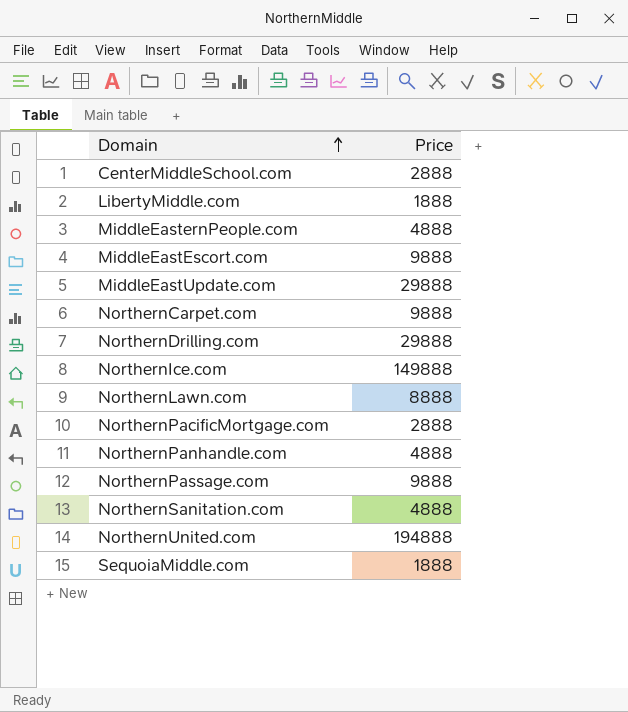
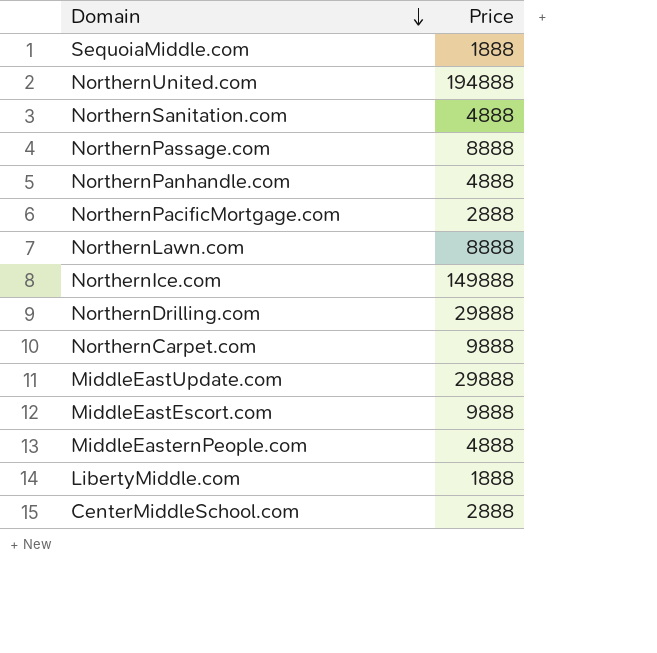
row order: Domain ascending -> Domain descending
NorthernPassage.com | Price: 9888 -> 8888

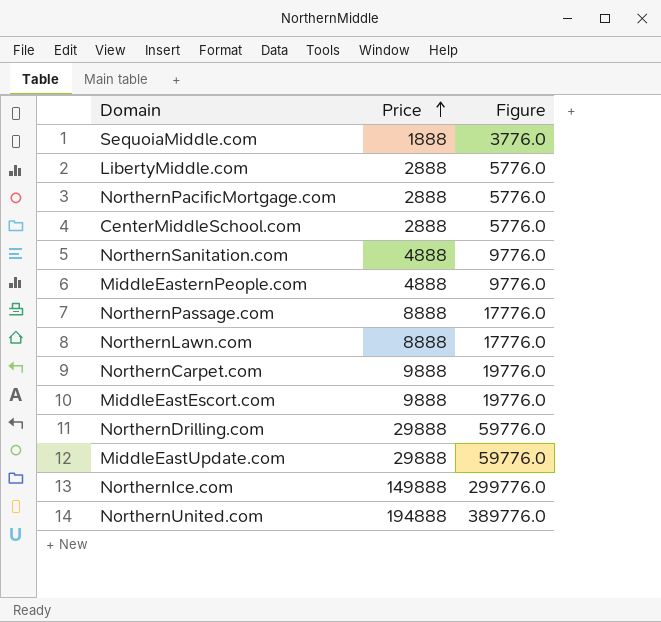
row order: Domain descending -> Price ascending
column Figure | formula: none -> [Price] * 2
row NorthernPanhandle.com: 4888 -> none
LibertyMiddle.com | Price: 1888 -> 2888

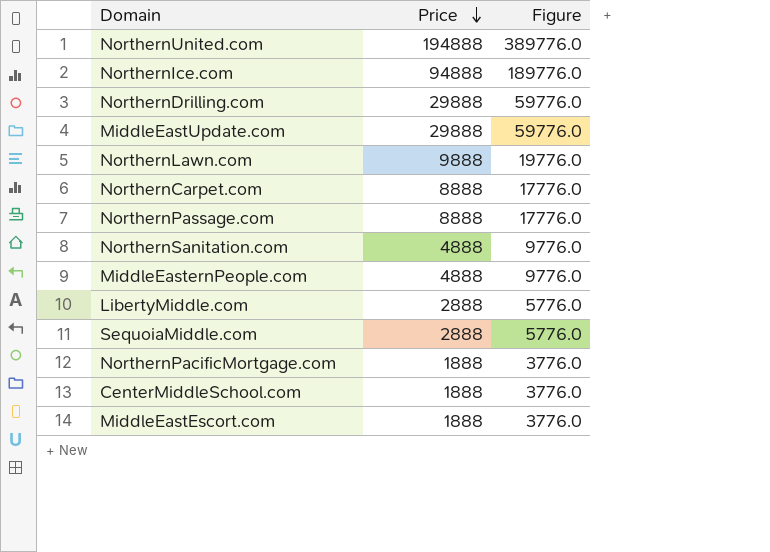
row order: Price ascending -> Price descending
NorthernIce.com | Price: 149888 -> 94888
NorthernIce.com | Figure: 299776.0 -> 189776.0
NorthernLawn.com | Price: 8888 -> 9888
NorthernLawn.com | Figure: 17776.0 -> 19776.0
NorthernCarpet.com | Price: 9888 -> 8888
NorthernCarpet.com | Figure: 19776.0 -> 17776.0
SequoiaMiddle.com | Price: 1888 -> 2888
SequoiaMiddle.com | Figure: 3776.0 -> 5776.0
NorthernPacificMortgage.com | Price: 2888 -> 1888
NorthernPacificMortgage.com | Figure: 5776.0 -> 3776.0
CenterMiddleSchool.com | Price: 2888 -> 1888
CenterMiddleSchool.com | Figure: 5776.0 -> 3776.0
MiddleEastEscort.com | Price: 9888 -> 1888
MiddleEastEscort.com | Figure: 19776.0 -> 3776.0

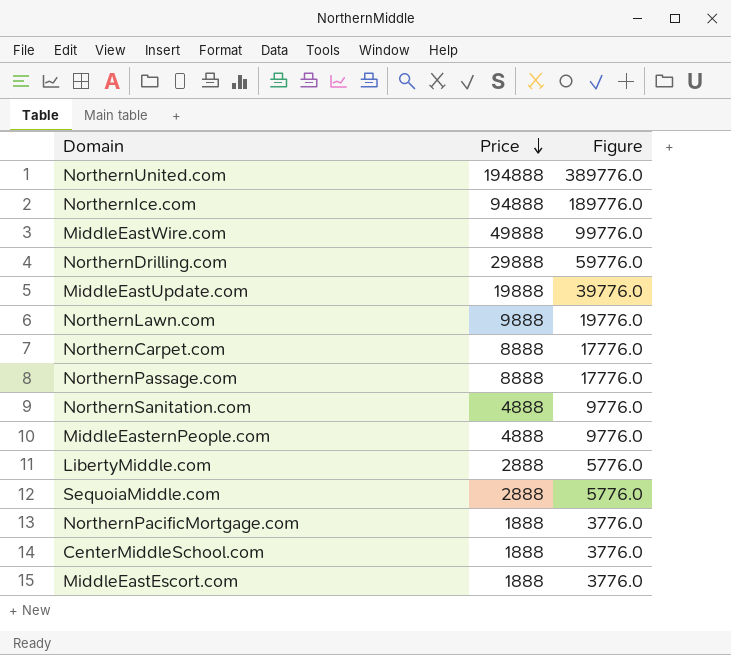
row MiddleEastWire.com: none -> 49888 | 99776.0
MiddleEastUpdate.com | Price: 29888 -> 19888
MiddleEastUpdate.com | Figure: 59776.0 -> 39776.0

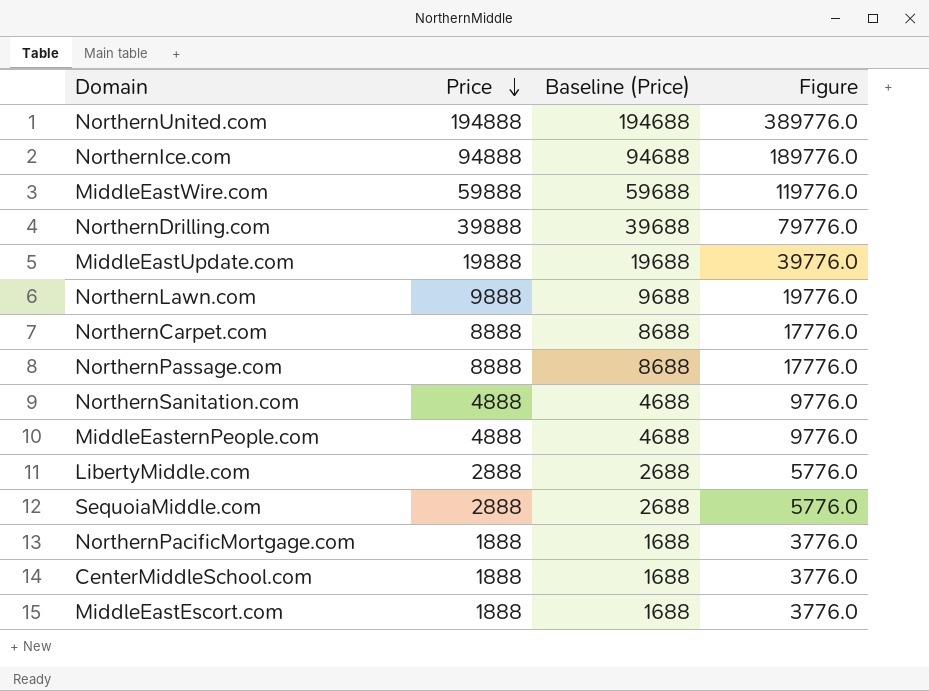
column Baseline (Price) | formula: none -> [Price] - 200
MiddleEastWire.com | Price: 49888 -> 59888
MiddleEastWire.com | Figure: 99776.0 -> 119776.0
NorthernDrilling.com | Price: 29888 -> 39888
NorthernDrilling.com | Figure: 59776.0 -> 79776.0

